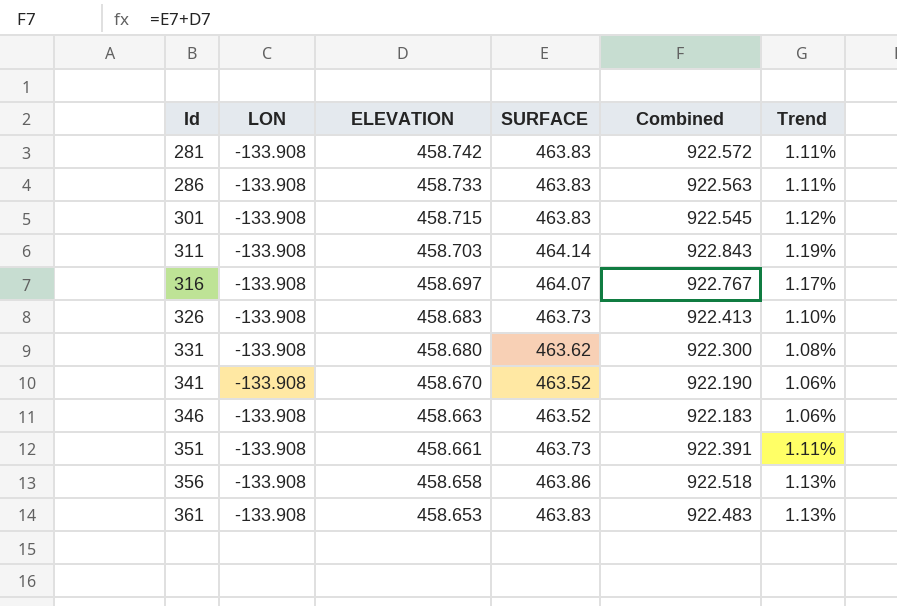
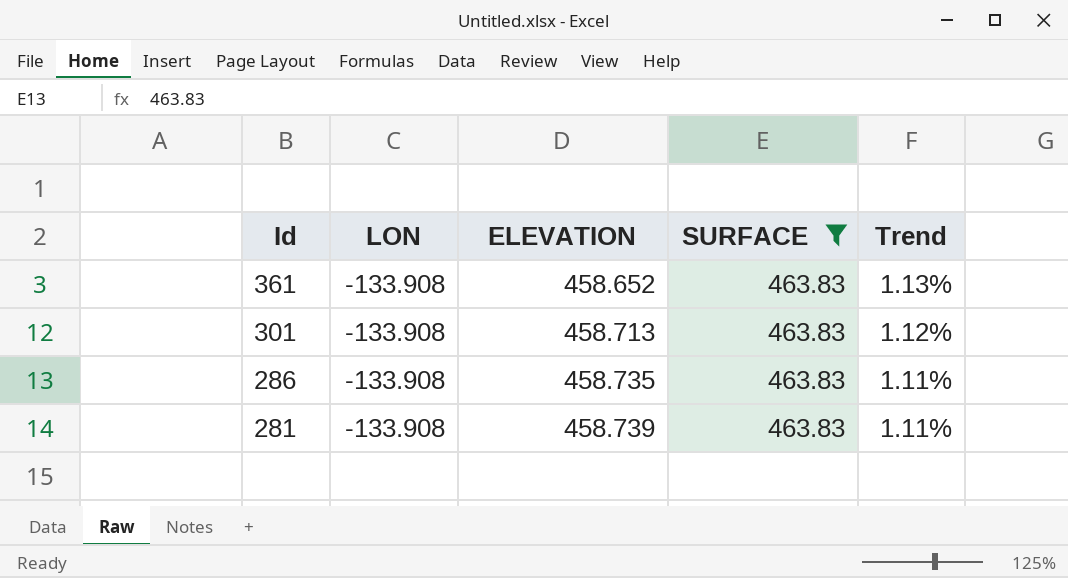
filter: none -> SURFACE = 463.83
row order: Id ascending -> Id descending
column Combined | formula: [ELEVATION] + [SURFACE] -> none
361 | ELEVATION: 458.653 -> 458.652
301 | ELEVATION: 458.715 -> 458.713
286 | ELEVATION: 458.733 -> 458.735
281 | ELEVATION: 458.742 -> 458.739

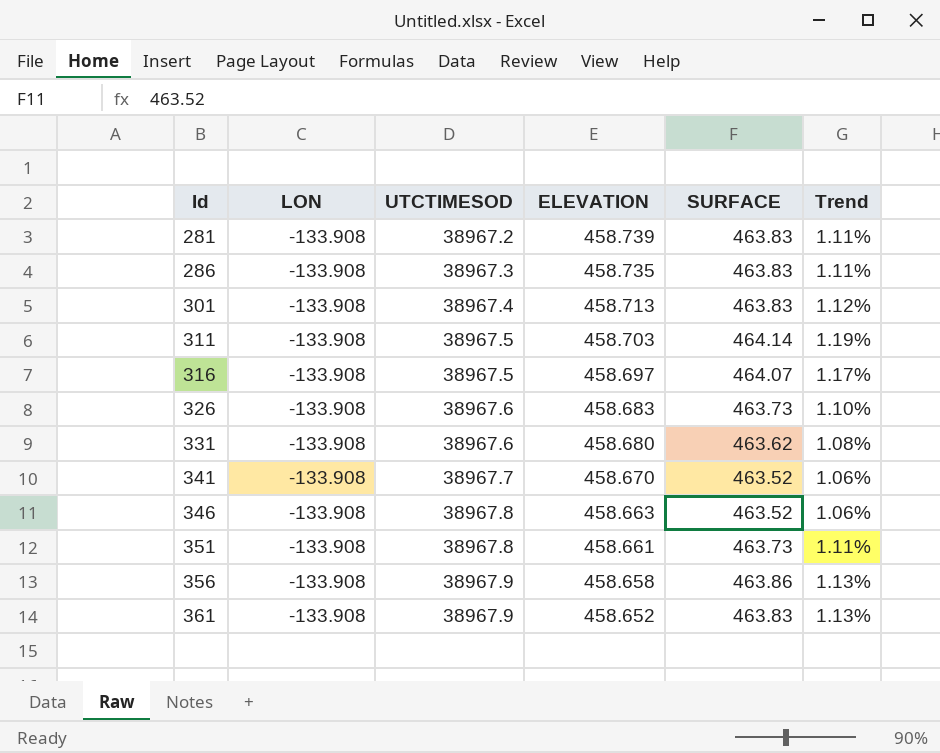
filter: SURFACE = 463.83 -> none
row order: Id descending -> Id ascending
column UTCTIMESOD | position: none -> 3

